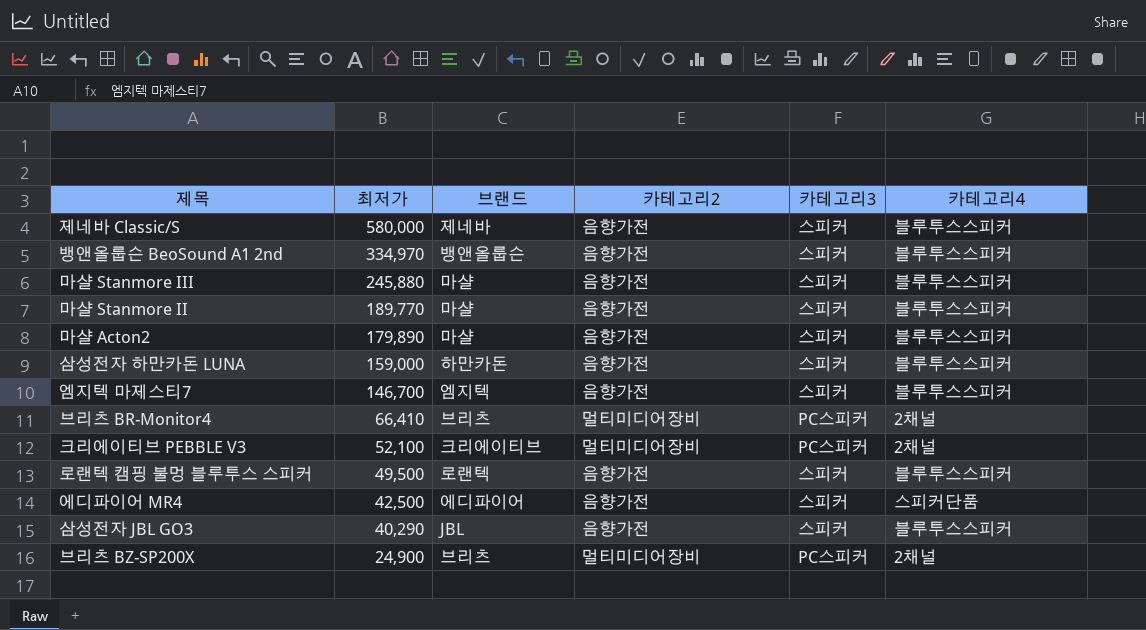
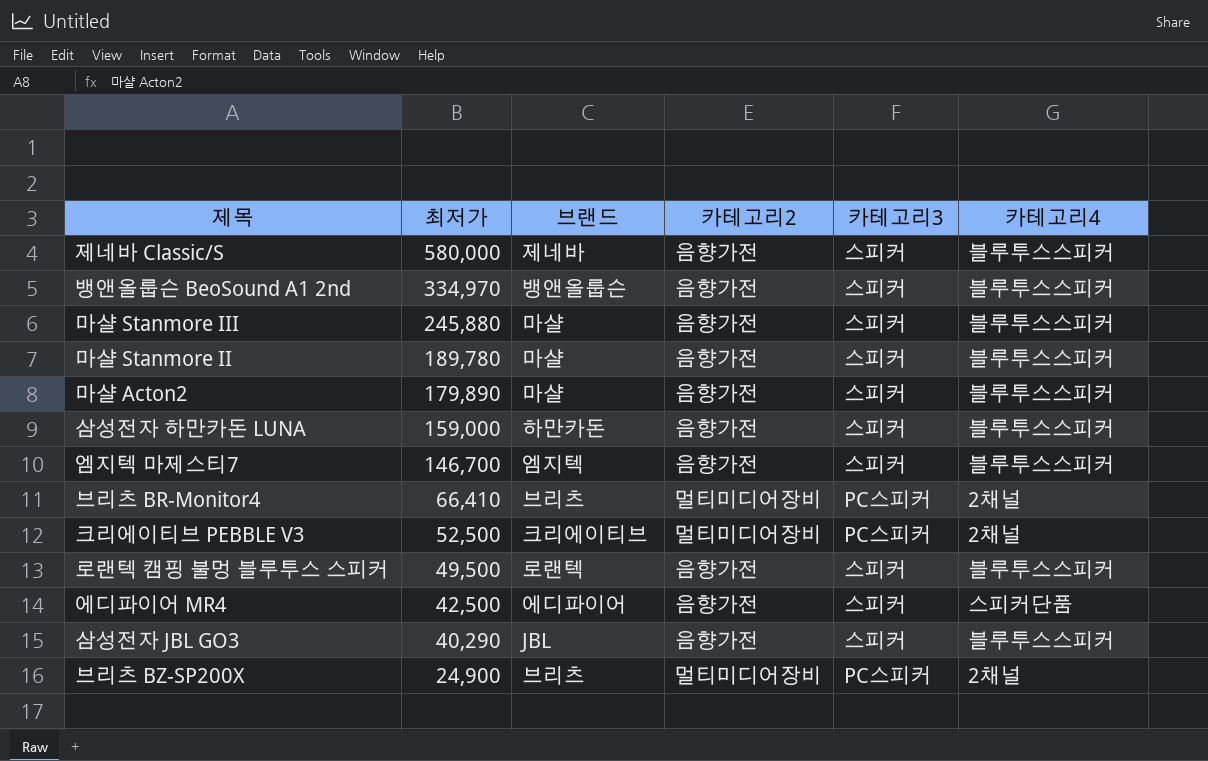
마샬 Stanmore II | 최저가: 189,770 -> 189,780
크리에이티브 PEBBLE V3 | 최저가: 52,100 -> 52,500

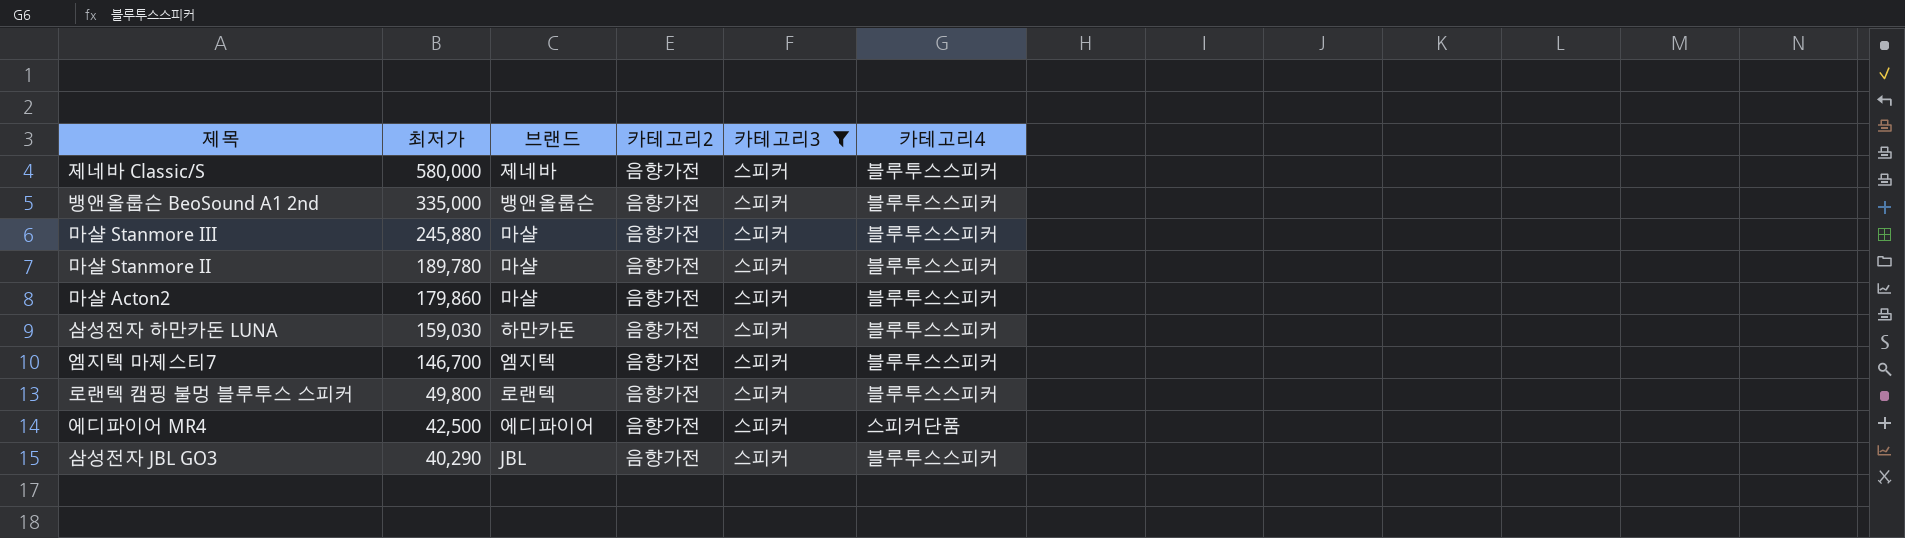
filter: none -> 카테고리3 = 스피커
뱅앤올룹슨 BeoSound A1 2nd | 최저가: 334,970 -> 335,000
마샬 Acton2 | 최저가: 179,890 -> 179,860
삼성전자 하만카돈 LUNA | 최저가: 159,000 -> 159,030
로랜텍 캠핑 불멍 블루투스 스피커 | 최저가: 49,500 -> 49,800

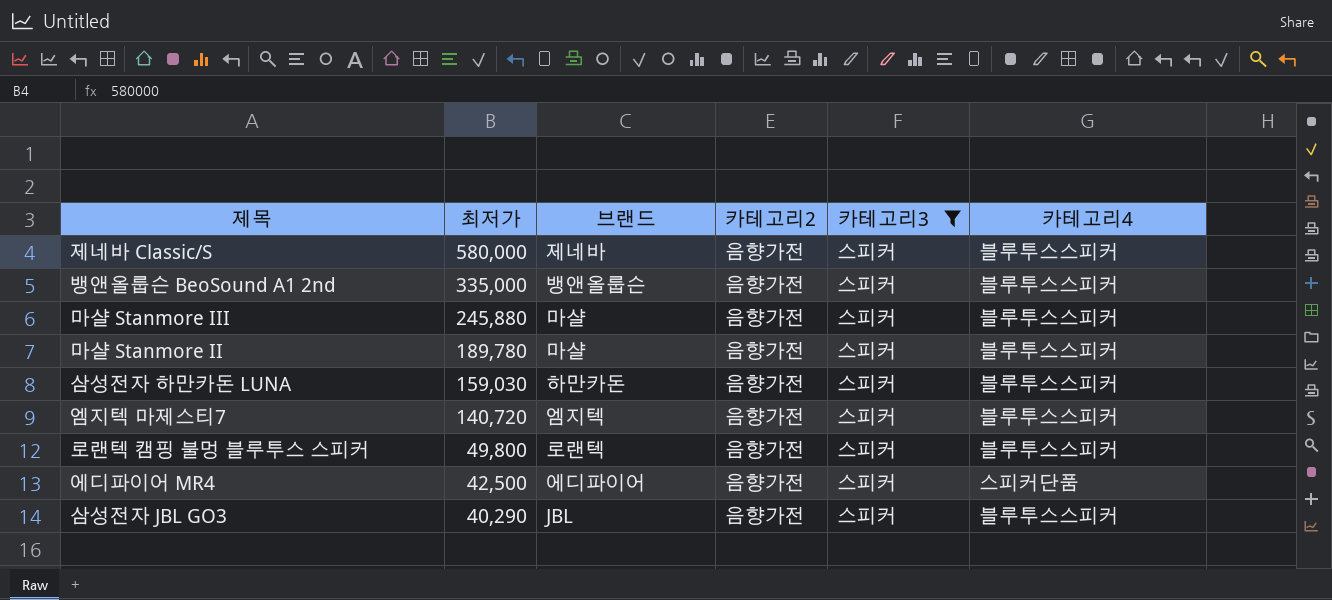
row 마샬 Acton2: 179,860 | 마샬 | 음향가전 | 스피커 | 블루투스스피커 -> none
엠지텍 마제스티7 | 최저가: 146,700 -> 140,720

